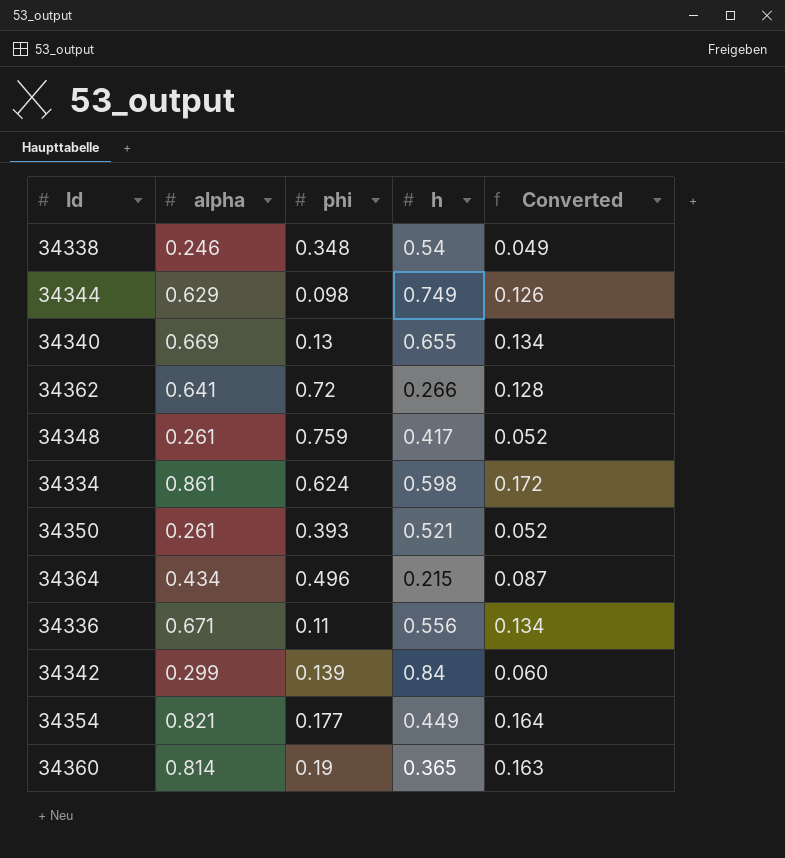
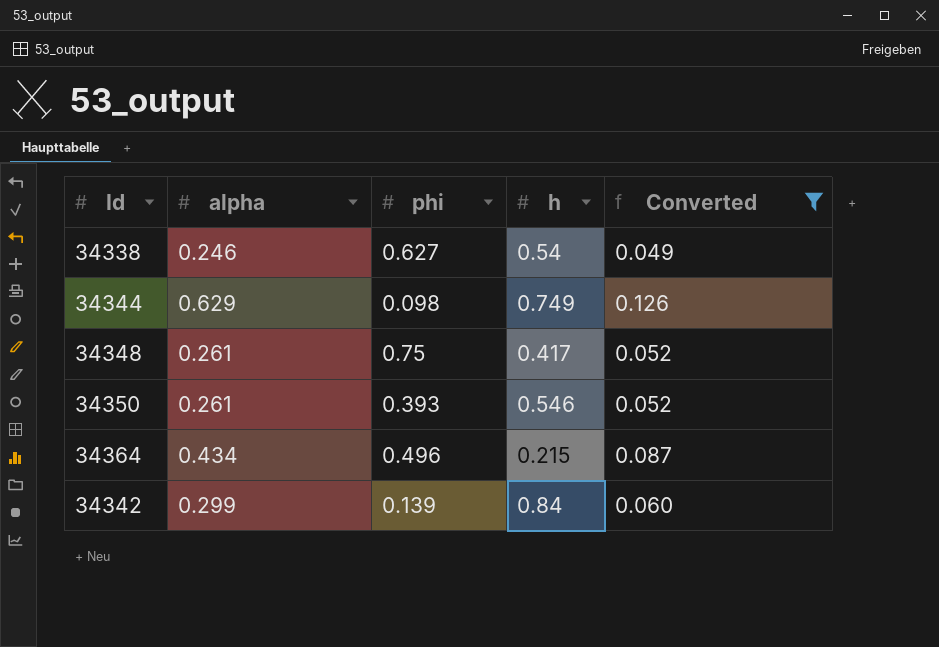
filter: none -> Converted <= 0.126
34338 | phi: 0.348 -> 0.627
34348 | phi: 0.759 -> 0.75
34350 | h: 0.521 -> 0.546

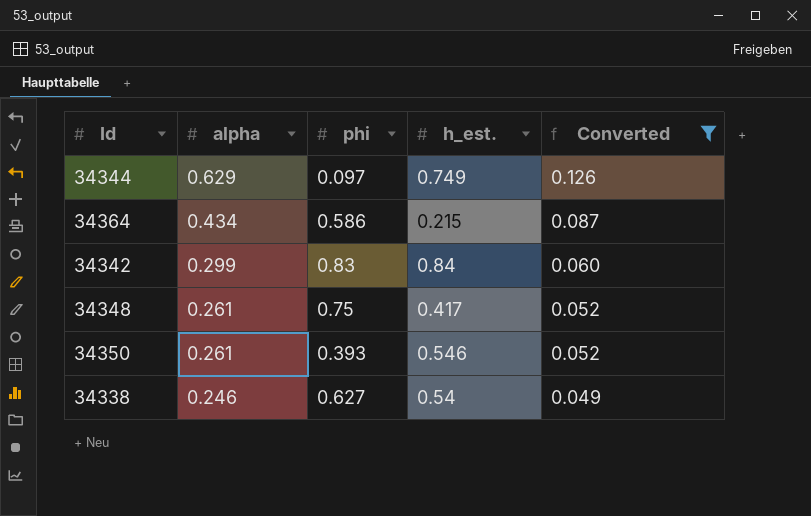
row order: none -> alpha descending
column name: h -> h_est.
34344 | phi: 0.098 -> 0.097
34364 | phi: 0.496 -> 0.586
34342 | phi: 0.139 -> 0.83

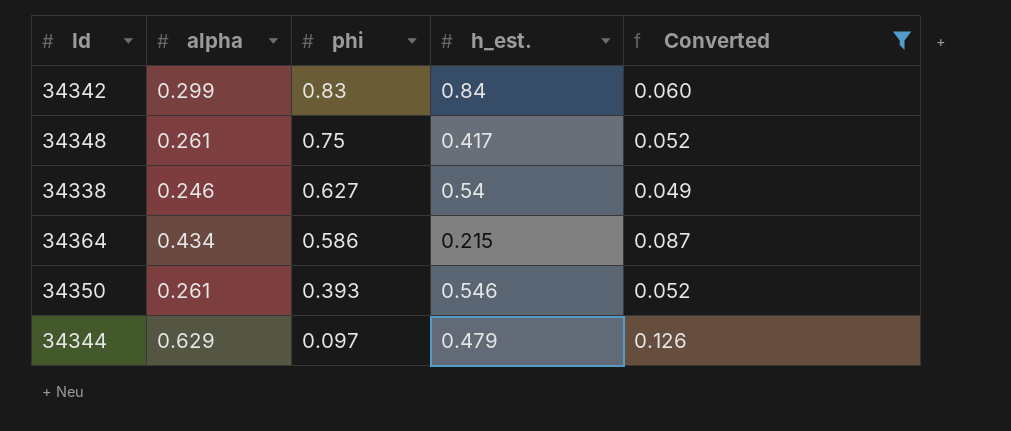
row order: alpha descending -> phi descending
34344 | h_est.: 0.749 -> 0.479

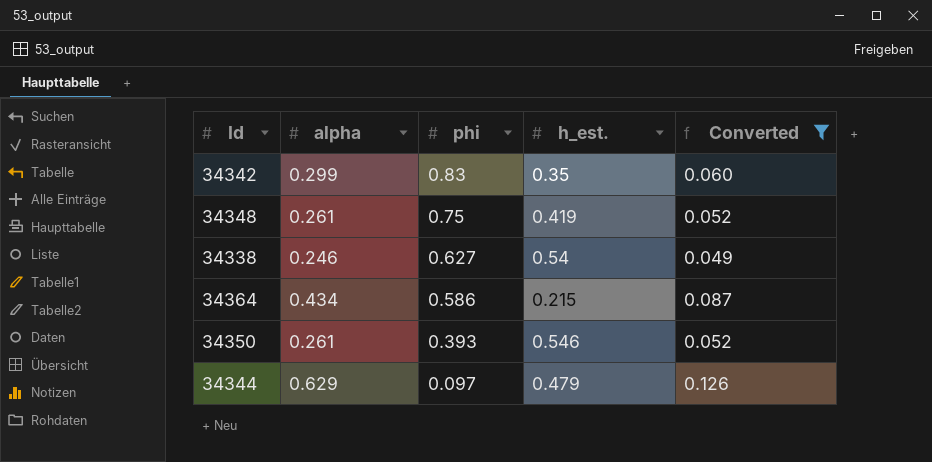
34342 | h_est.: 0.84 -> 0.35
34348 | h_est.: 0.417 -> 0.419

